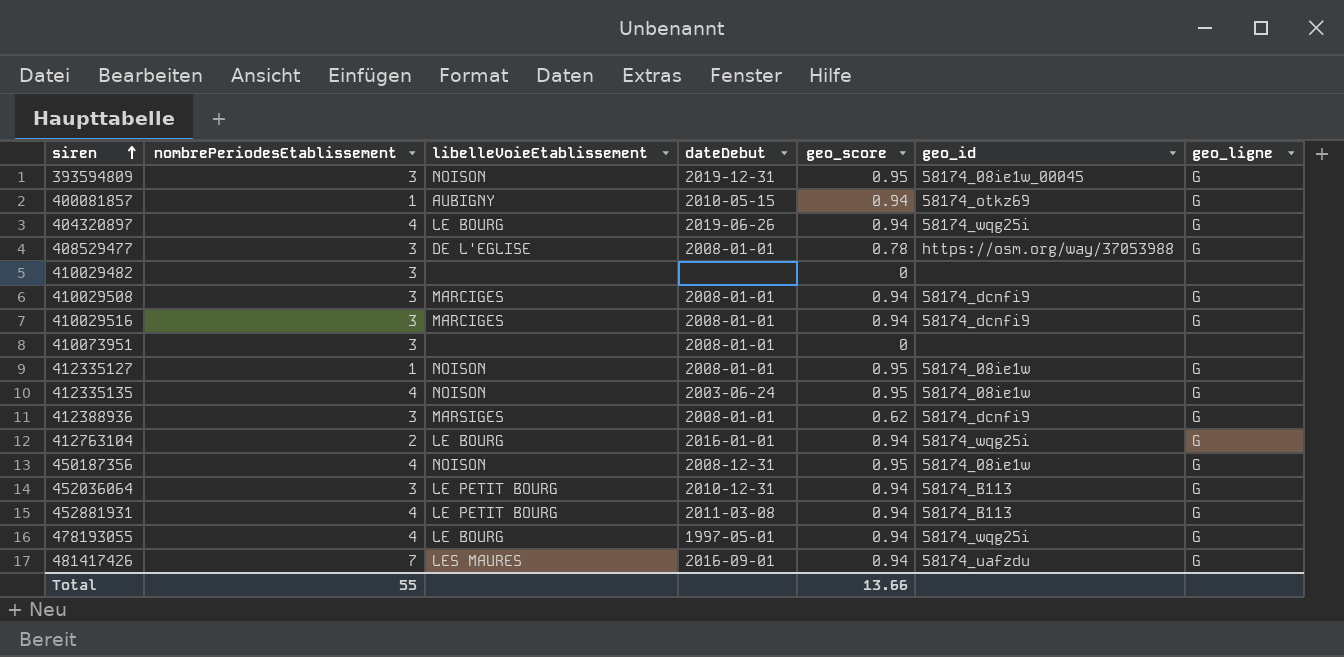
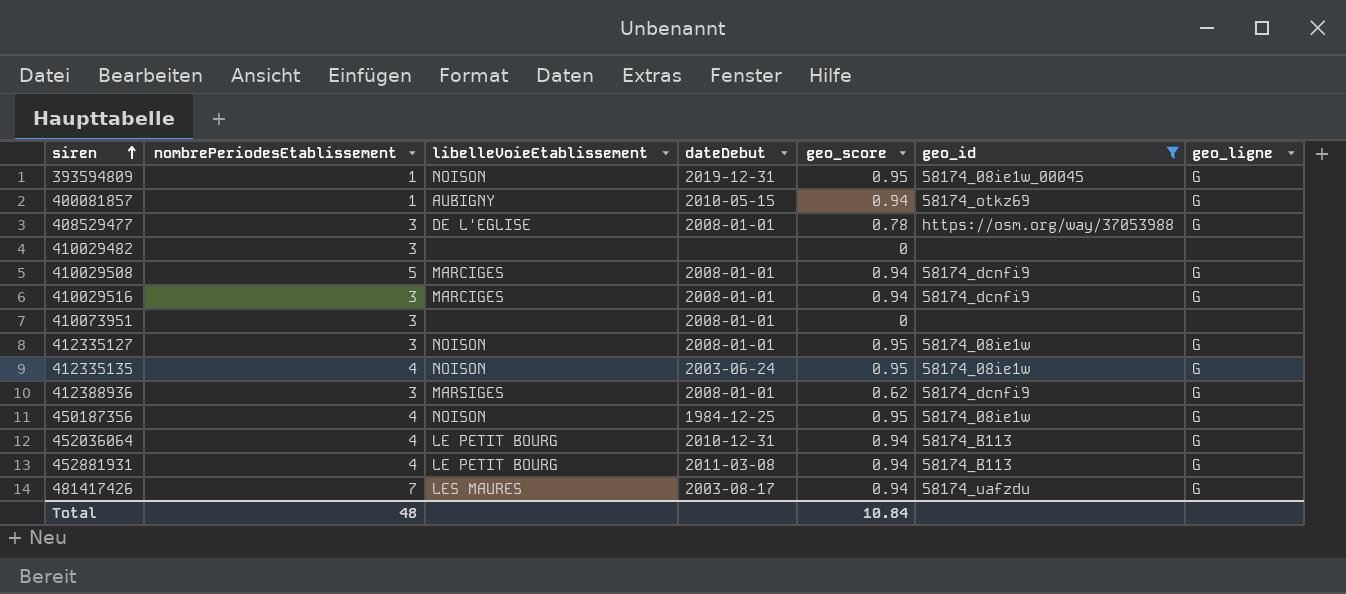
filter: none -> geo_id != 58174_wqg25i
393594809 | nombrePeriodesEtablissement: 3 -> 1
410029508 | nombrePeriodesEtablissement: 3 -> 5
412335127 | nombrePeriodesEtablissement: 1 -> 3
450187356 | dateDebut: 2008-12-31 -> 1984-12-25
452036064 | nombrePeriodesEtablissement: 3 -> 4
481417426 | dateDebut: 2016-09-01 -> 2003-08-17
Total | nombrePeriodesEtablissement: 55 -> 48
Total | geo_score: 13.66 -> 10.84

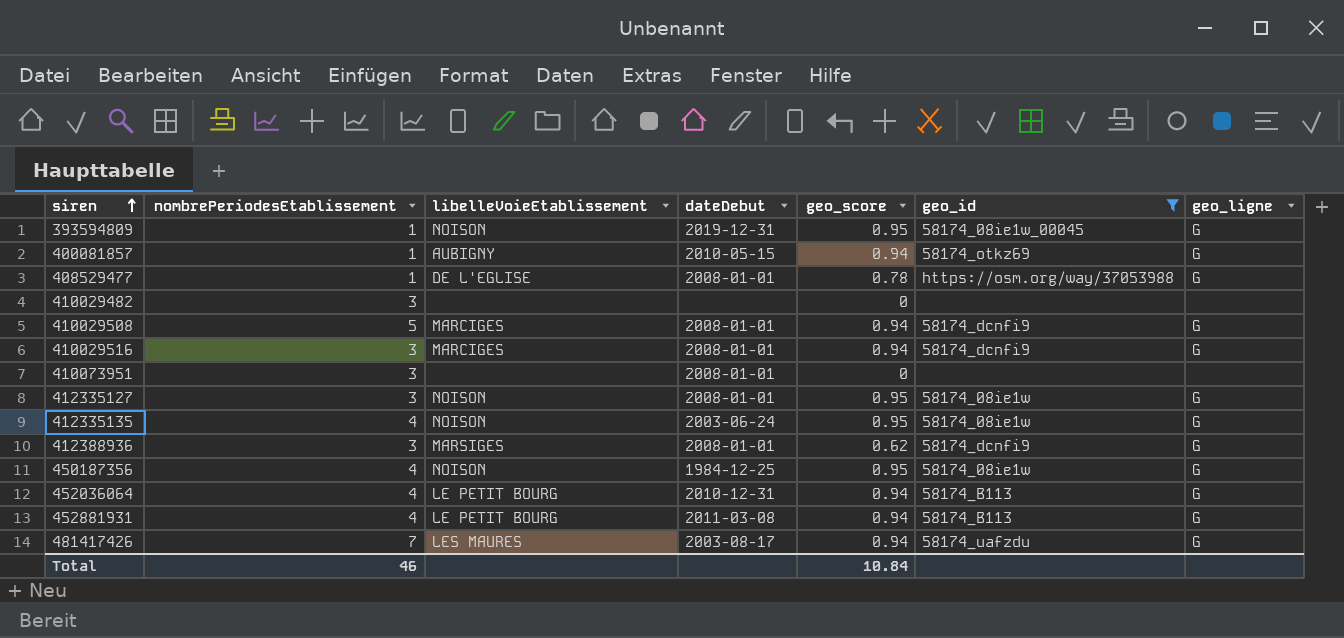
408529477 | nombrePeriodesEtablissement: 3 -> 1
Total | nombrePeriodesEtablissement: 48 -> 46

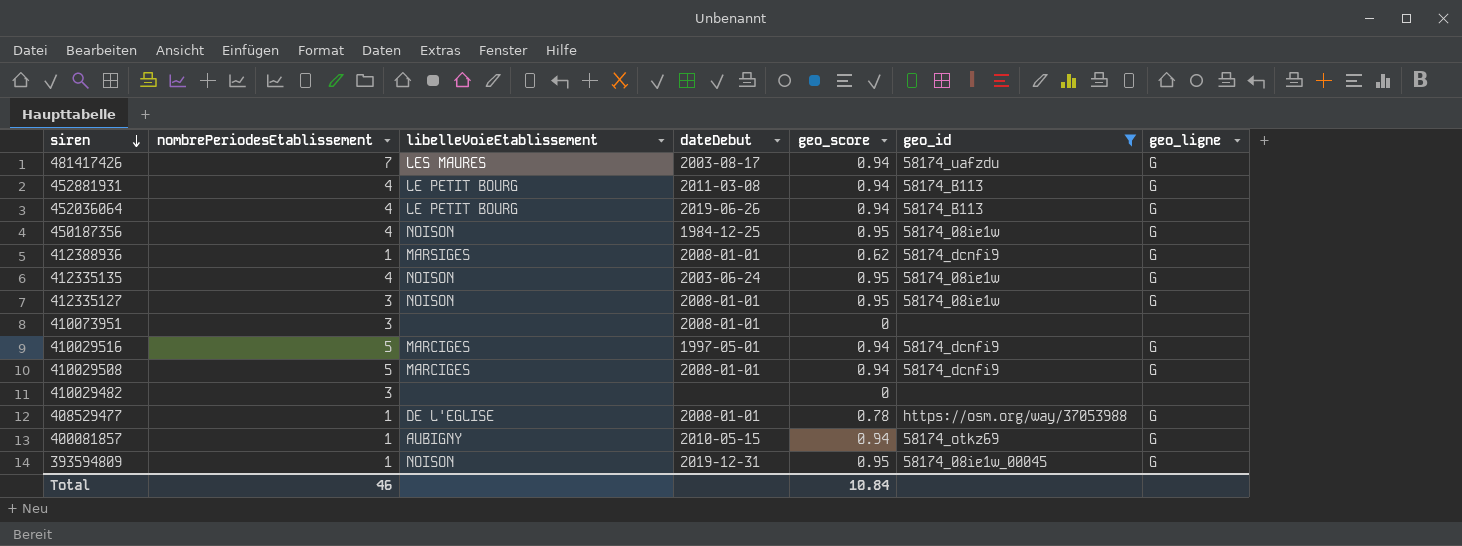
row order: siren ascending -> siren descending
452036064 | dateDebut: 2010-12-31 -> 2019-06-26
412388936 | nombrePeriodesEtablissement: 3 -> 1
410029516 | nombrePeriodesEtablissement: 3 -> 5
410029516 | dateDebut: 2008-01-01 -> 1997-05-01

